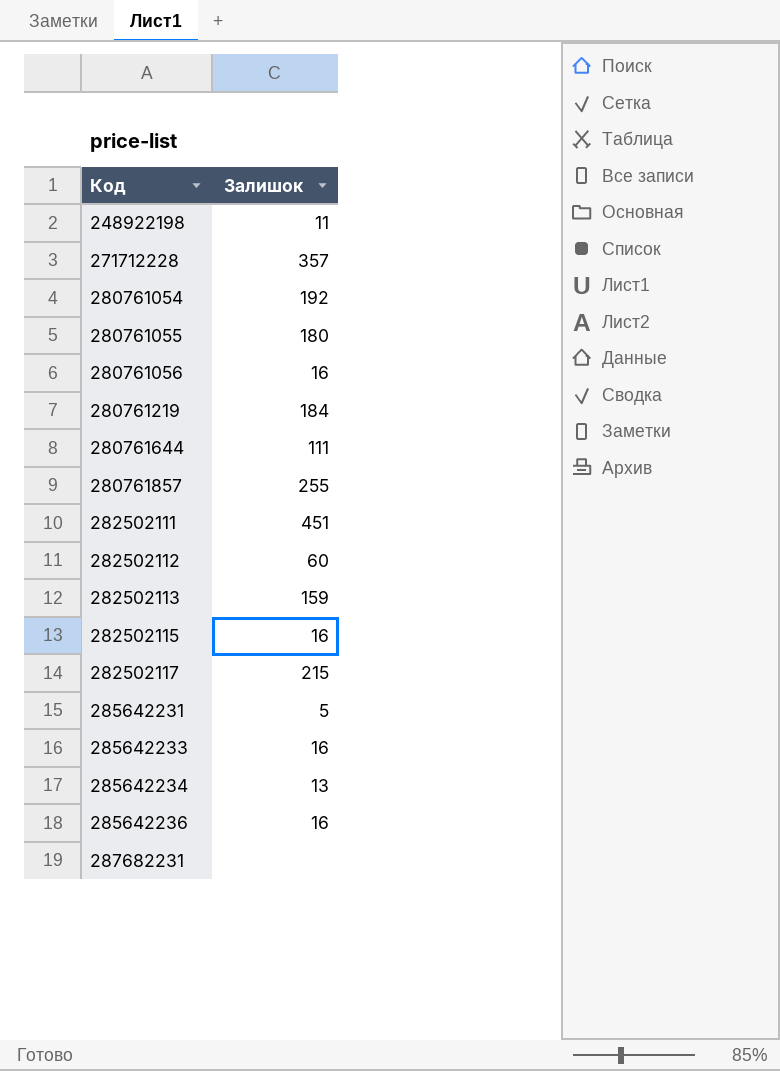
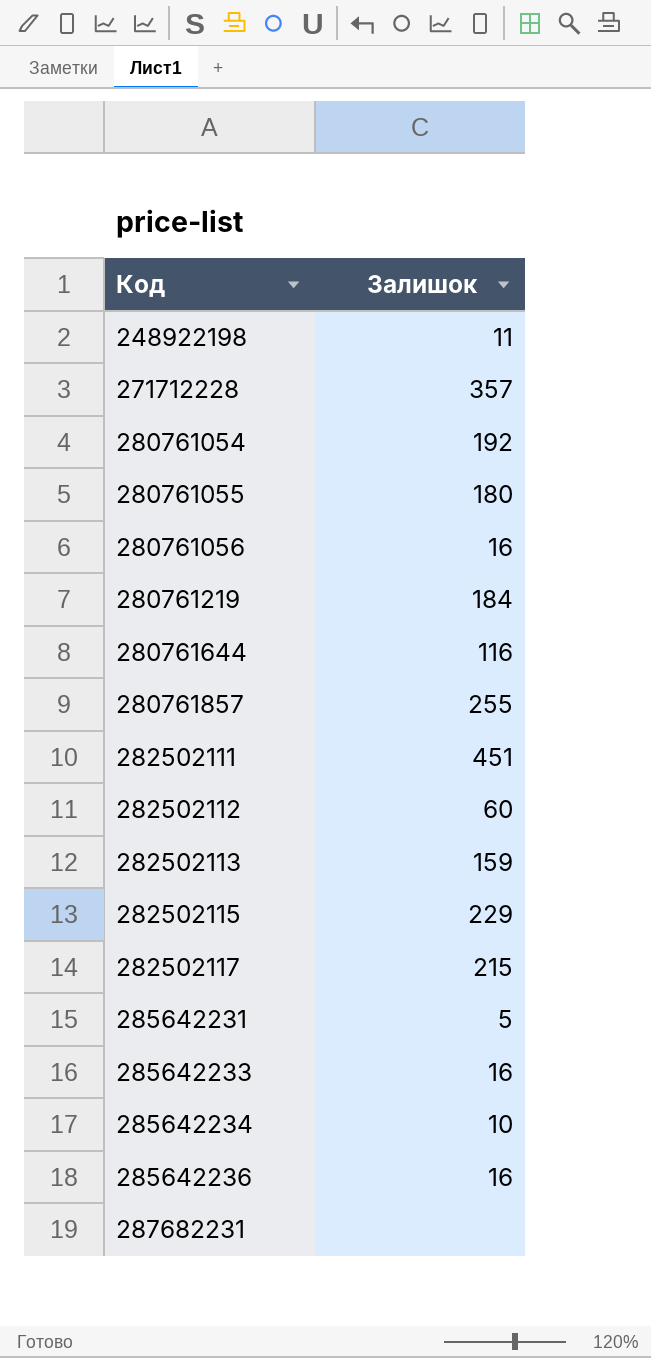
280761644 | Залишок: 111 -> 116
282502115 | Залишок: 16 -> 229
285642234 | Залишок: 13 -> 10

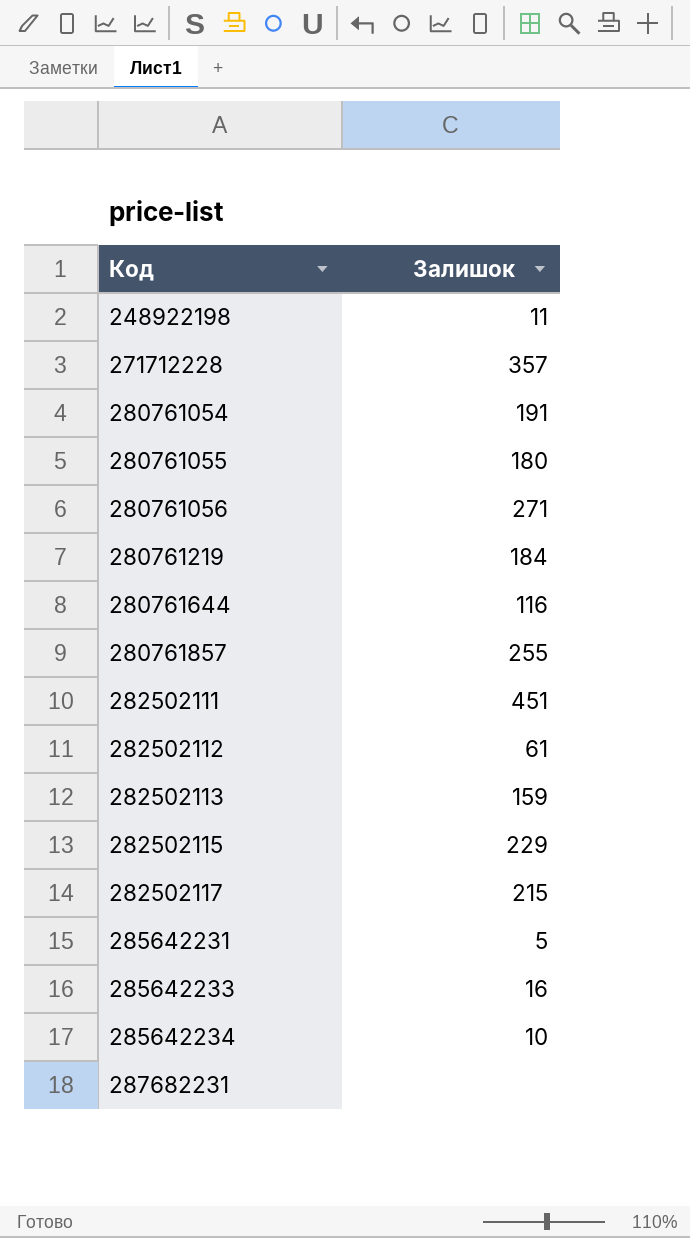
row 285642236: 16 -> none
280761054 | Залишок: 192 -> 191
280761056 | Залишок: 16 -> 271
282502112 | Залишок: 60 -> 61

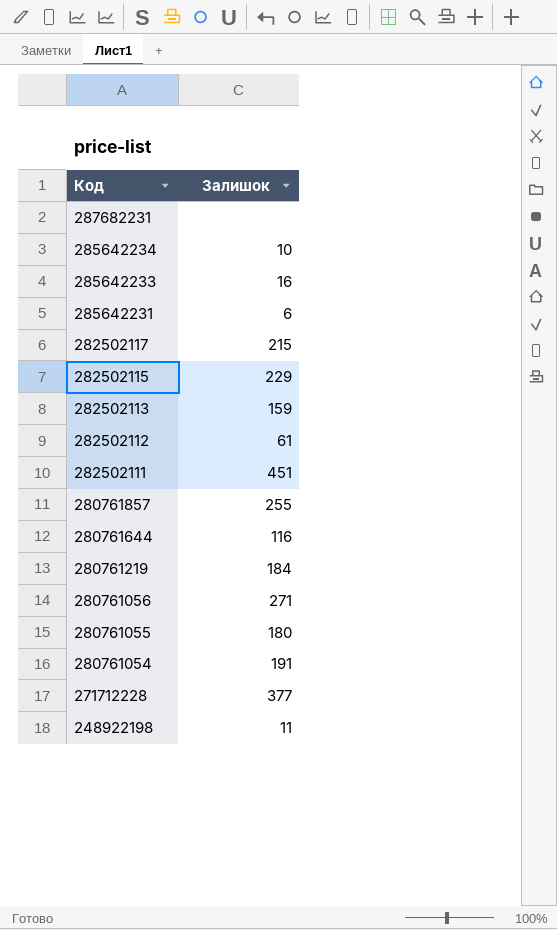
row order: Код ascending -> Код descending
285642231 | Залишок: 5 -> 6
271712228 | Залишок: 357 -> 377

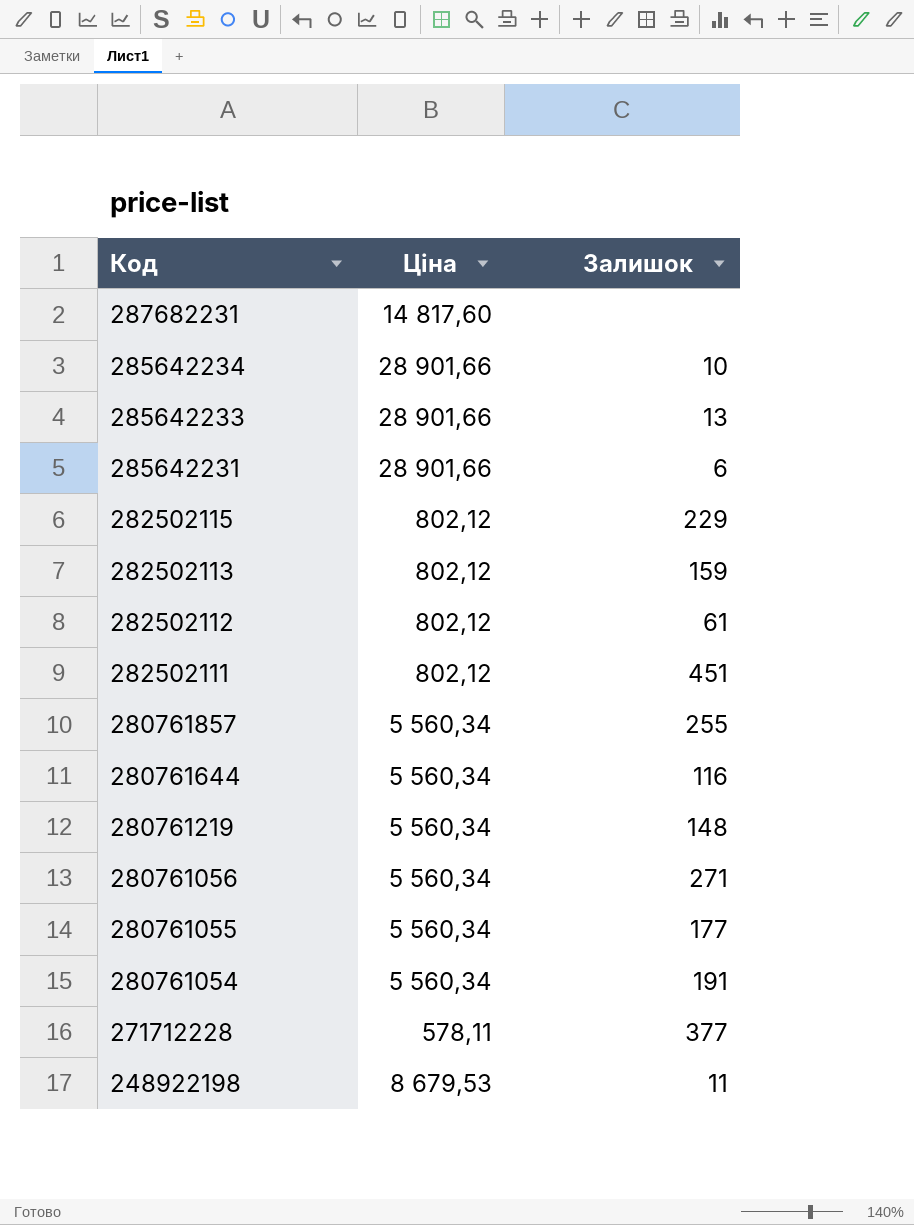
column Ціна | position: none -> 2
row 282502117: 215 -> none
285642233 | Залишок: 16 -> 13
280761219 | Залишок: 184 -> 148
280761055 | Залишок: 180 -> 177

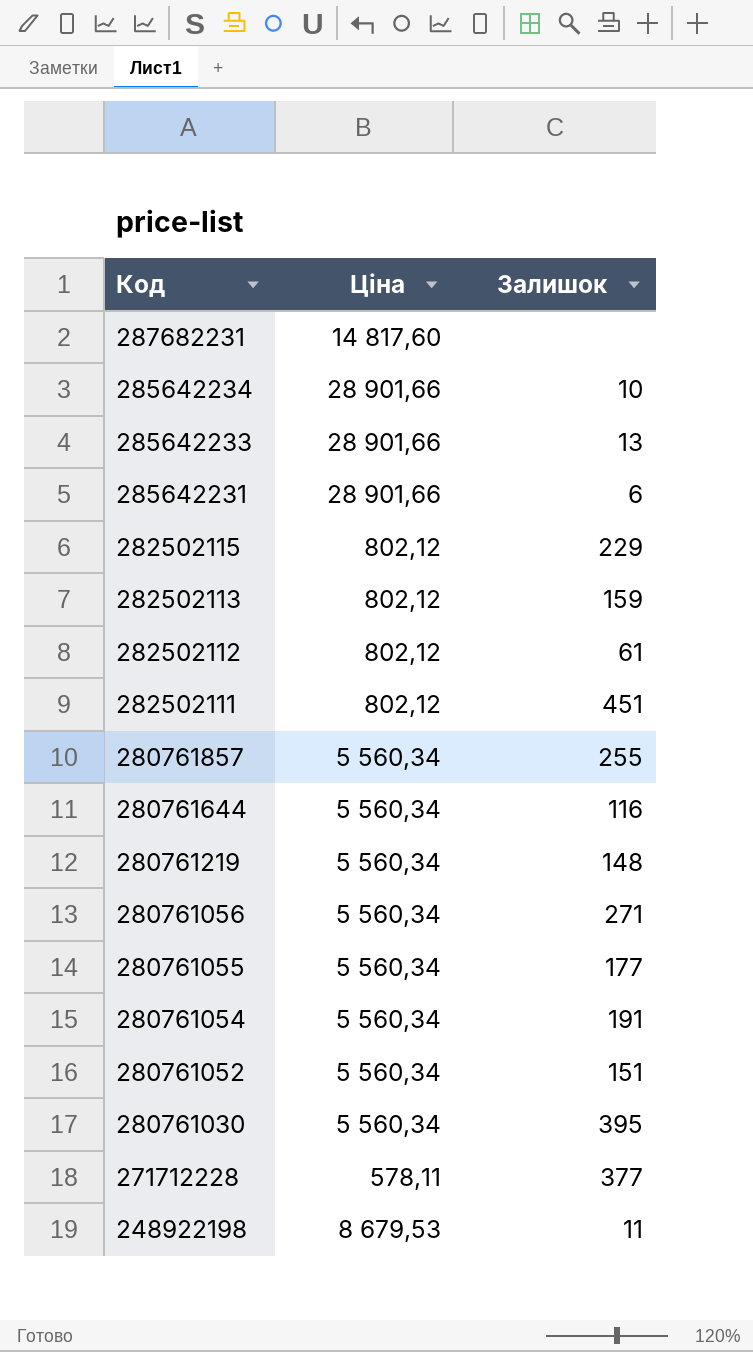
row 280761052: none -> 5 560,34 | 151
row 280761030: none -> 5 560,34 | 395

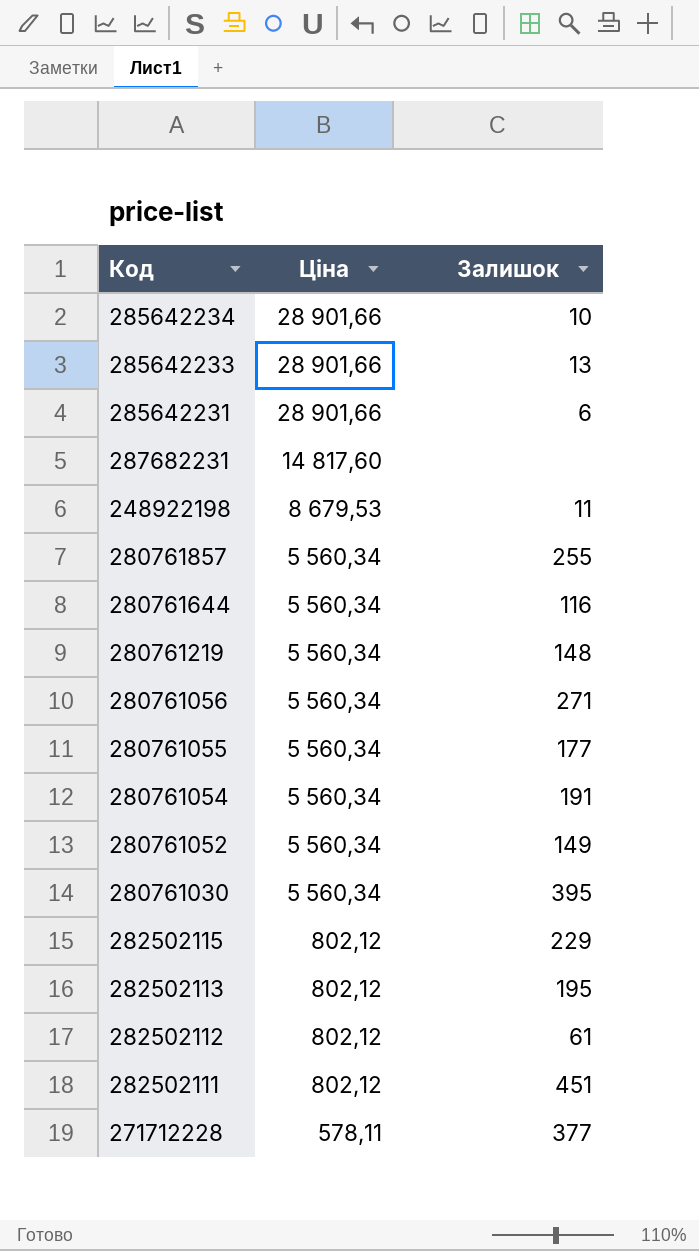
row order: Код descending -> Ціна descending
280761052 | Залишок: 151 -> 149
282502113 | Залишок: 159 -> 195

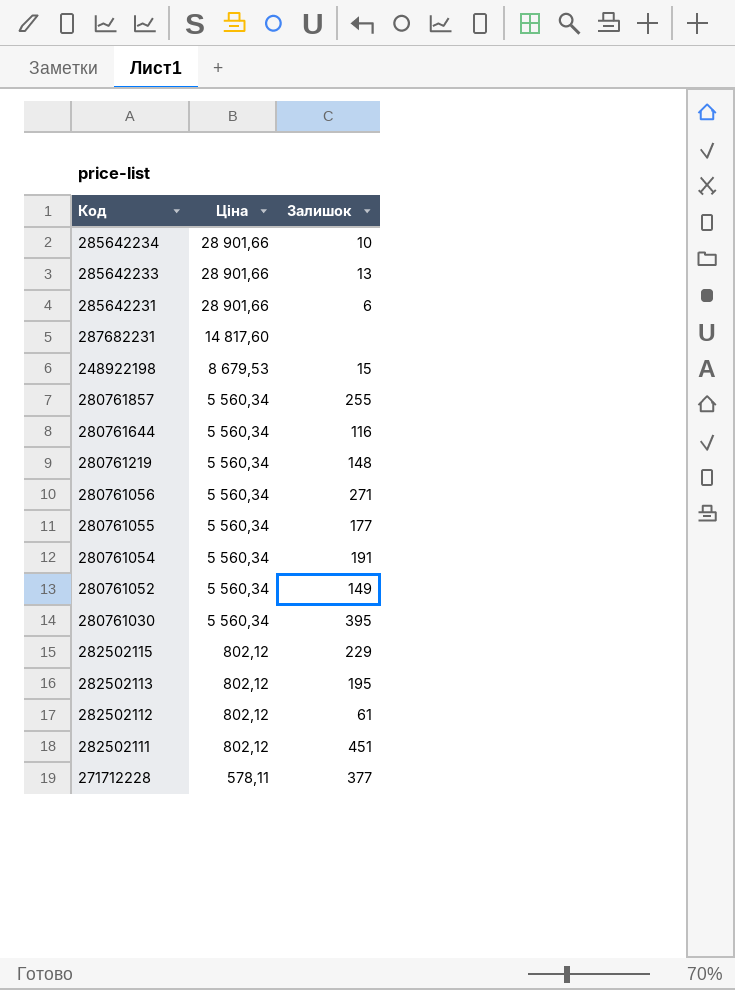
248922198 | Залишок: 11 -> 15

